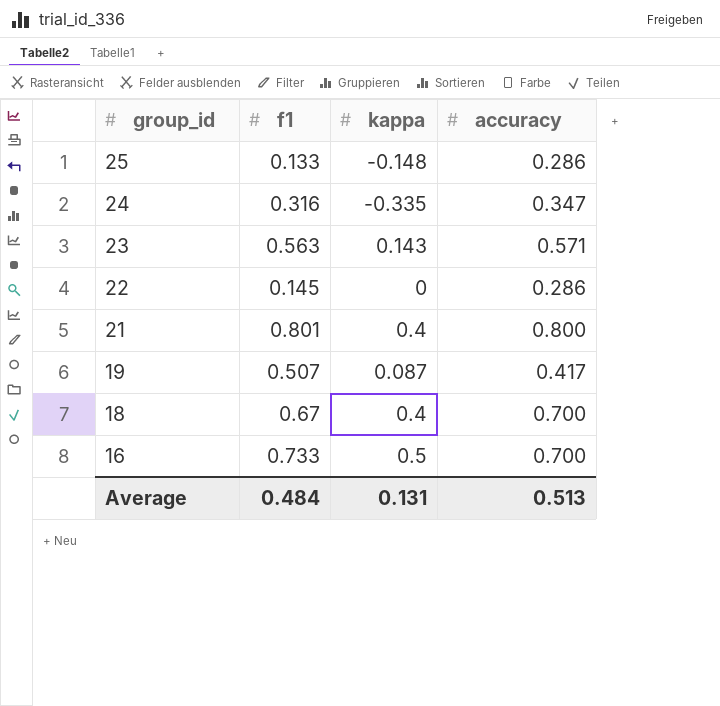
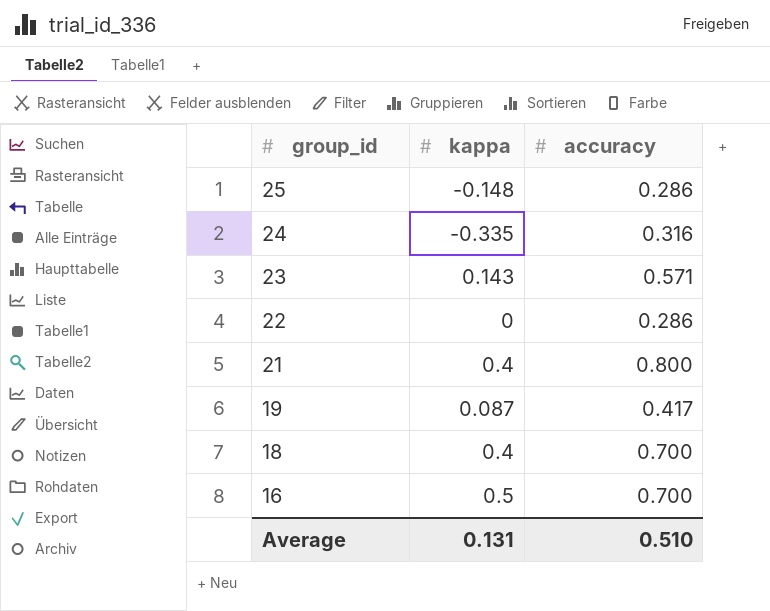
column f1 | position: 2 -> none
24 | accuracy: 0.347 -> 0.316
Average | accuracy: 0.513 -> 0.510

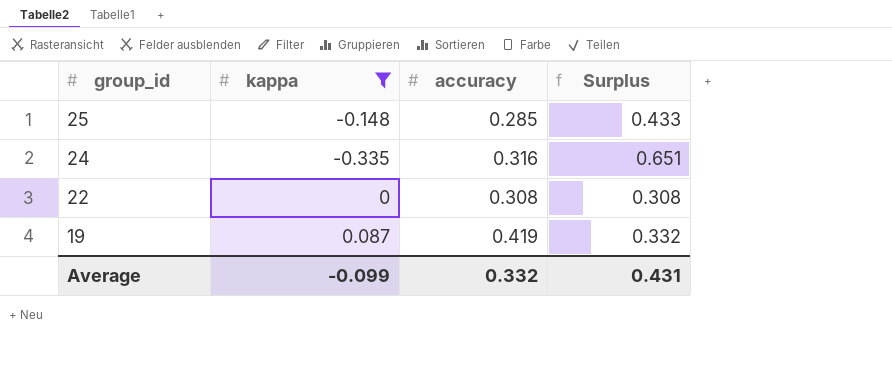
filter: none -> kappa <= 0.087
column Surplus | formula: none -> [accuracy] - [kappa]
25 | accuracy: 0.286 -> 0.285
22 | accuracy: 0.286 -> 0.308
19 | accuracy: 0.417 -> 0.419
Average | kappa: 0.131 -> -0.099
Average | accuracy: 0.510 -> 0.332

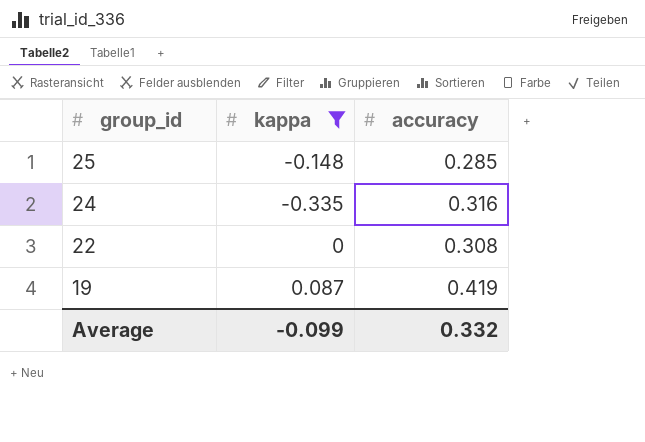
column Surplus | formula: [accuracy] - [kappa] -> none

